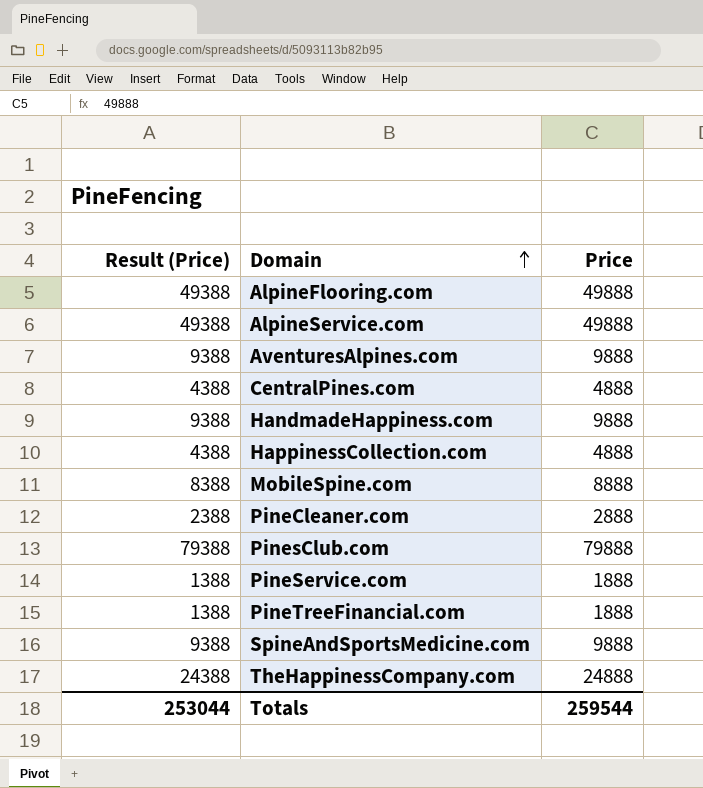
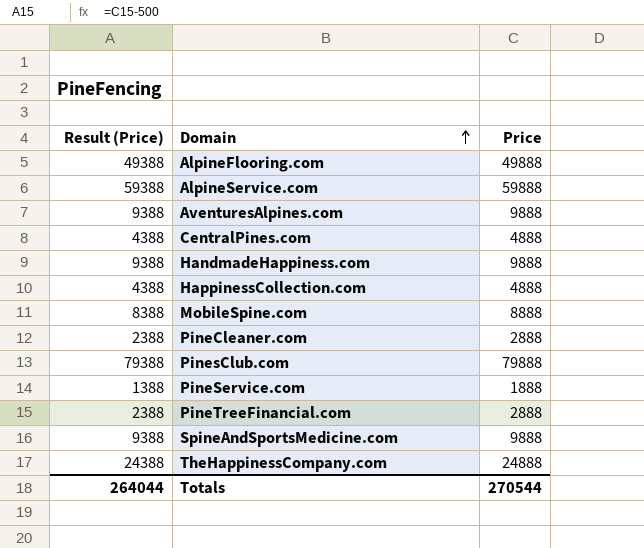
AlpineService.com | Result (Price): 49388 -> 59388
AlpineService.com | Price: 49888 -> 59888
PineTreeFinancial.com | Result (Price): 1388 -> 2388
PineTreeFinancial.com | Price: 1888 -> 2888
Totals | Result (Price): 253044 -> 264044
Totals | Price: 259544 -> 270544

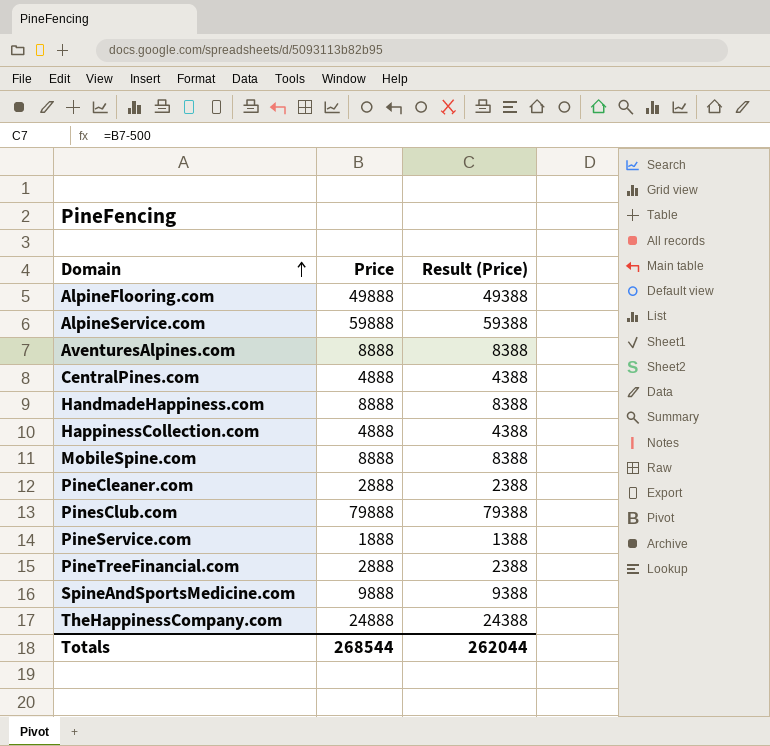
column Result (Price) | position: 1 -> 3
AventuresAlpines.com | Price: 9888 -> 8888
AventuresAlpines.com | Result (Price): 9388 -> 8388
HandmadeHappiness.com | Price: 9888 -> 8888
HandmadeHappiness.com | Result (Price): 9388 -> 8388
Totals | Price: 270544 -> 268544
Totals | Result (Price): 264044 -> 262044

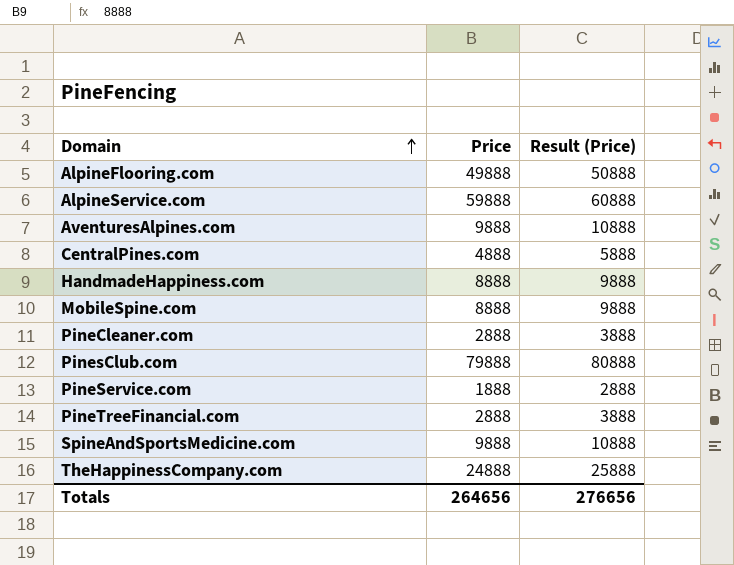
column Result (Price) | formula: [Price] - 500 -> [Price] + 1000
row HappinessCollection.com: 4888 | 4388 -> none
AventuresAlpines.com | Price: 8888 -> 9888
Totals | Price: 268544 -> 264656
Totals | Result (Price): 262044 -> 276656

